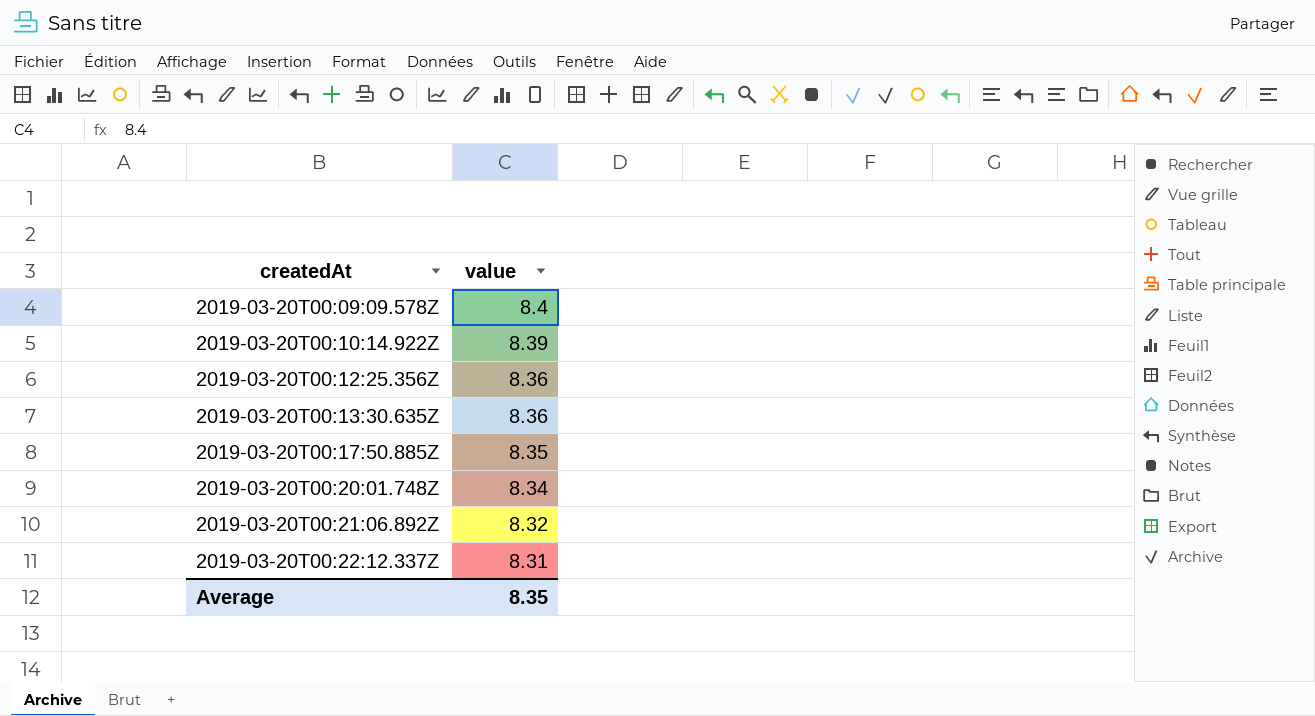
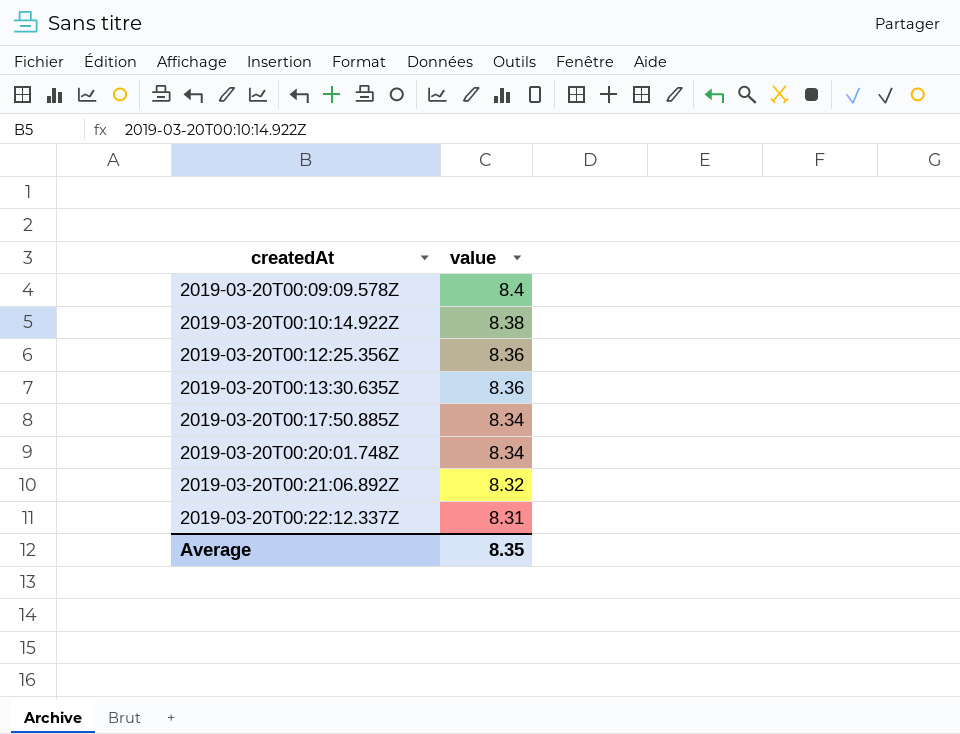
2019-03-20T00:10:14.922Z | value: 8.39 -> 8.38
2019-03-20T00:17:50.885Z | value: 8.35 -> 8.34

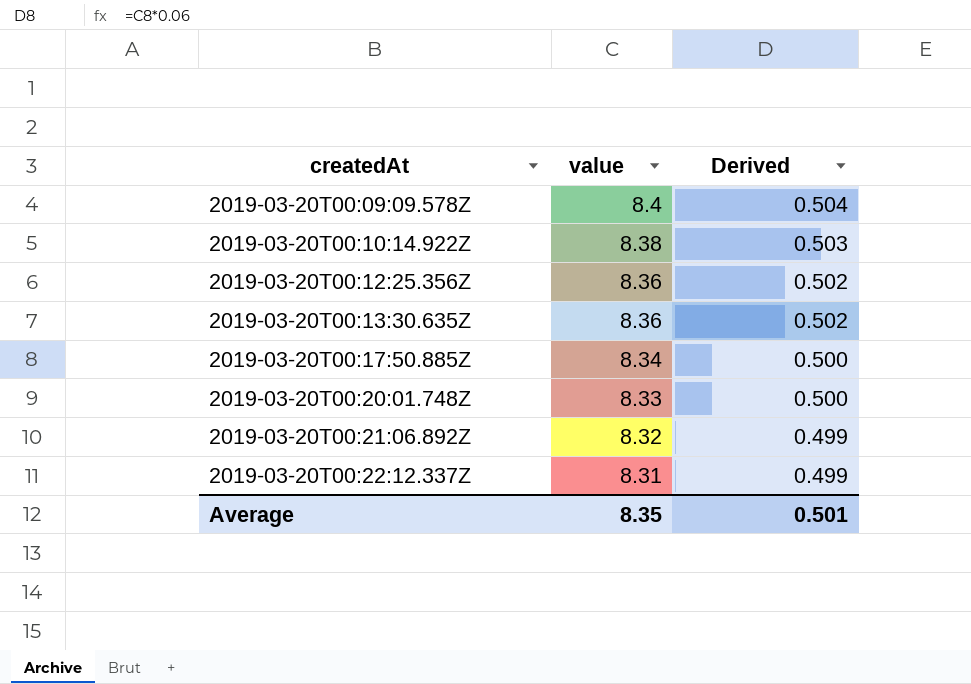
column Derived | formula: none -> [value] * 0.06
2019-03-20T00:20:01.748Z | value: 8.34 -> 8.33

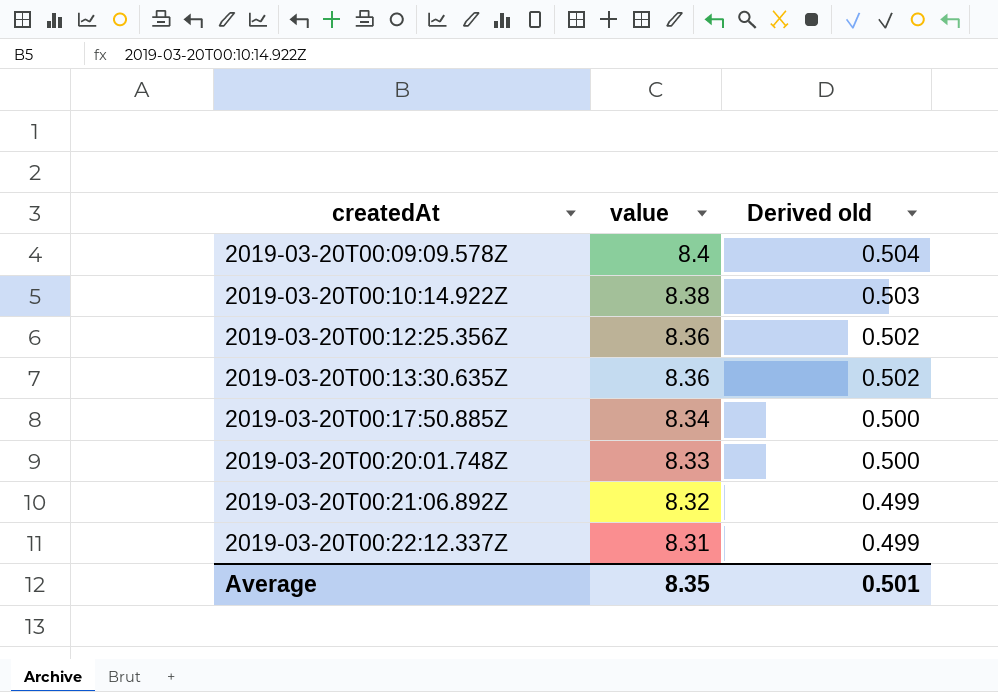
column name: Derived -> Derived old

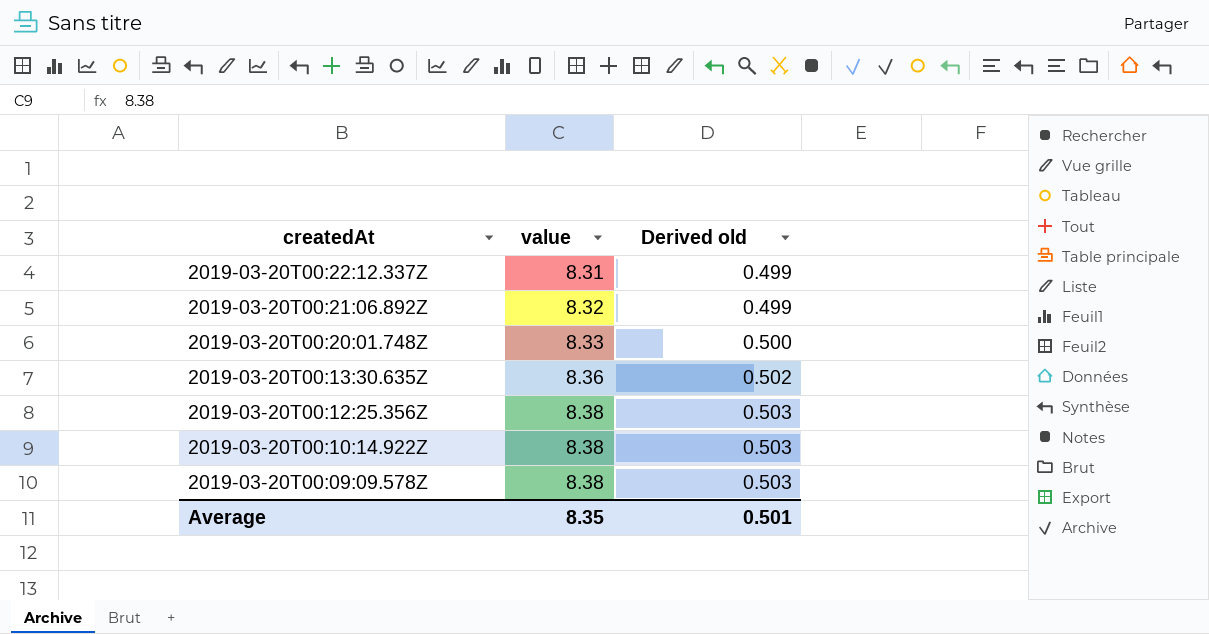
row order: createdAt ascending -> createdAt descending
row 2019-03-20T00:17:50.885Z: 8.34 | 0.500 -> none
2019-03-20T00:12:25.356Z | value: 8.36 -> 8.38
2019-03-20T00:12:25.356Z | Derived old: 0.502 -> 0.503
2019-03-20T00:09:09.578Z | value: 8.4 -> 8.38
2019-03-20T00:09:09.578Z | Derived old: 0.504 -> 0.503

